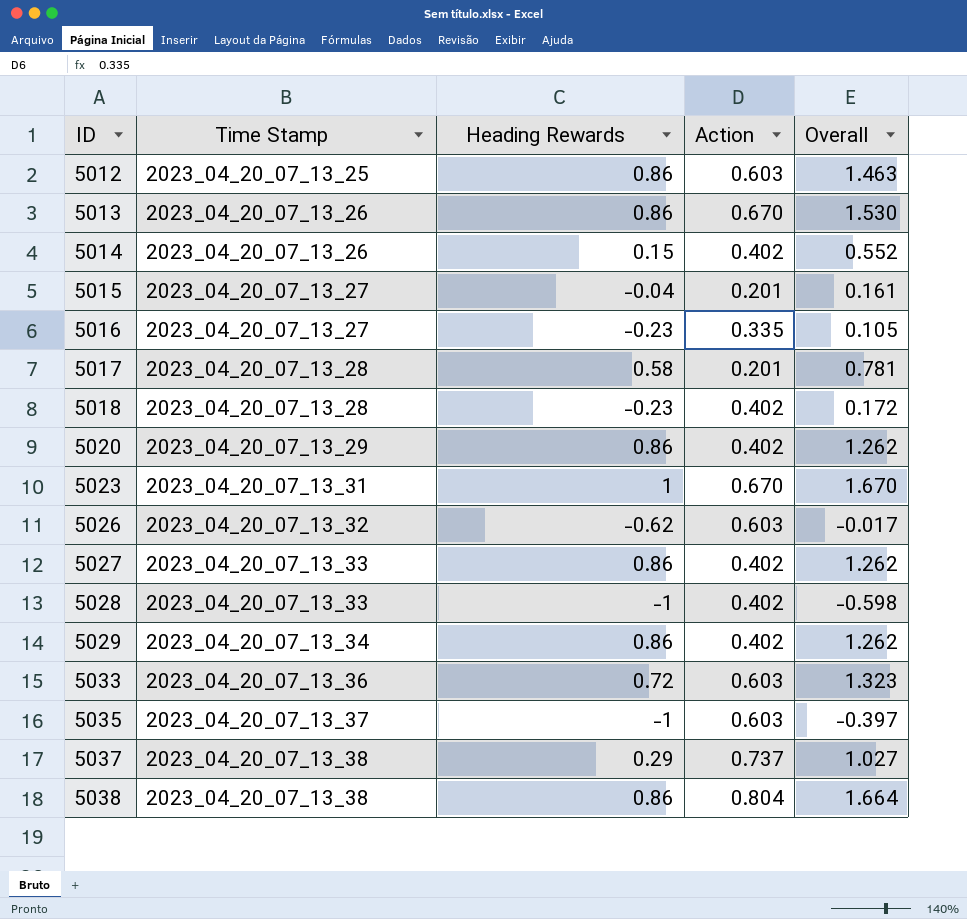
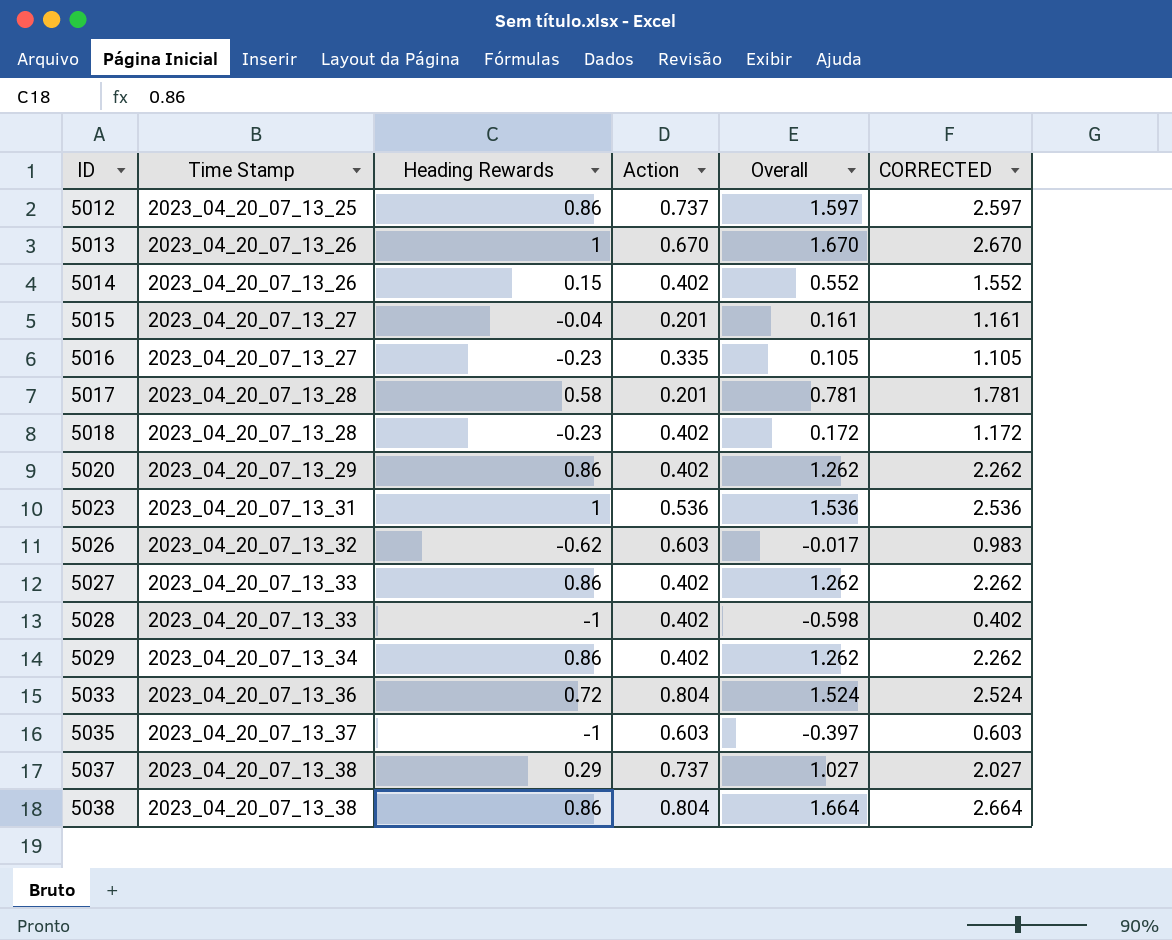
column CORRECTED | formula: none -> [Overall] + 1
5012 | Action: 0.603 -> 0.737
5012 | Overall: 1.463 -> 1.597
5013 | Heading Rewards: 0.86 -> 1
5013 | Overall: 1.530 -> 1.670
5023 | Action: 0.670 -> 0.536
5023 | Overall: 1.670 -> 1.536
5033 | Action: 0.603 -> 0.804
5033 | Overall: 1.323 -> 1.524

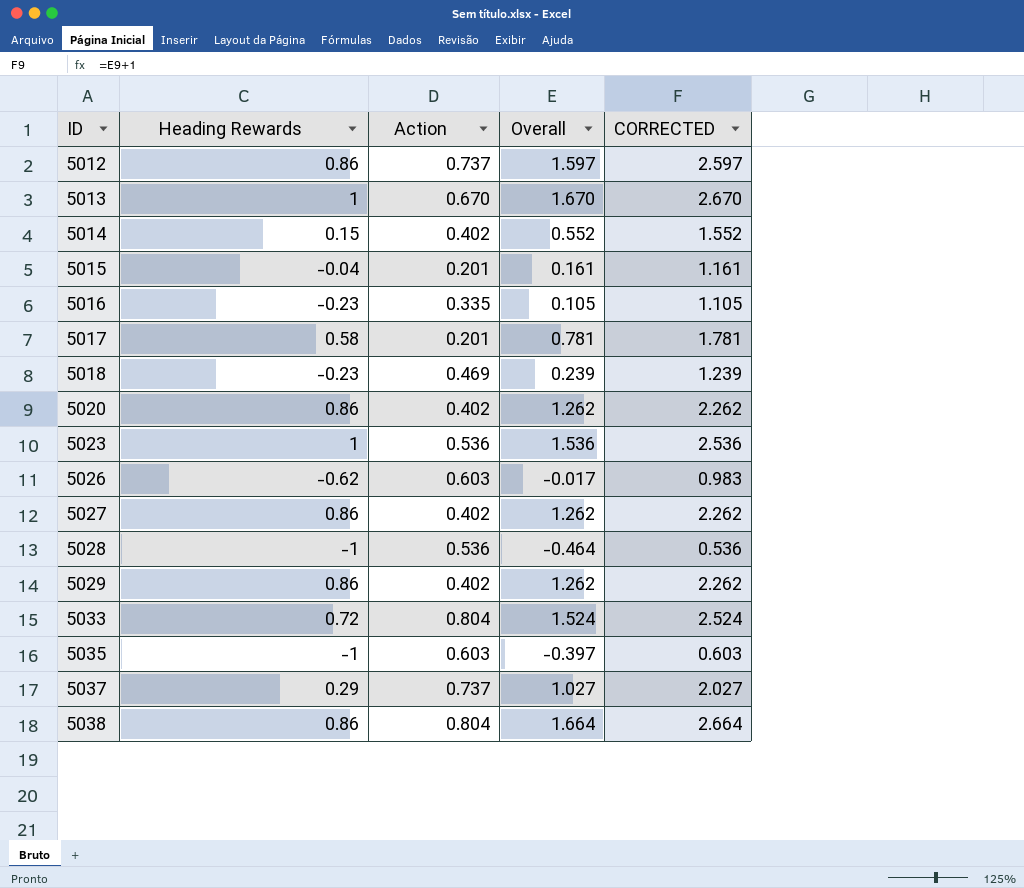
column Time Stamp | position: 2 -> none
5018 | Action: 0.402 -> 0.469
5018 | Overall: 0.172 -> 0.239
5018 | CORRECTED: 1.172 -> 1.239
5028 | Action: 0.402 -> 0.536
5028 | Overall: -0.598 -> -0.464
5028 | CORRECTED: 0.402 -> 0.536

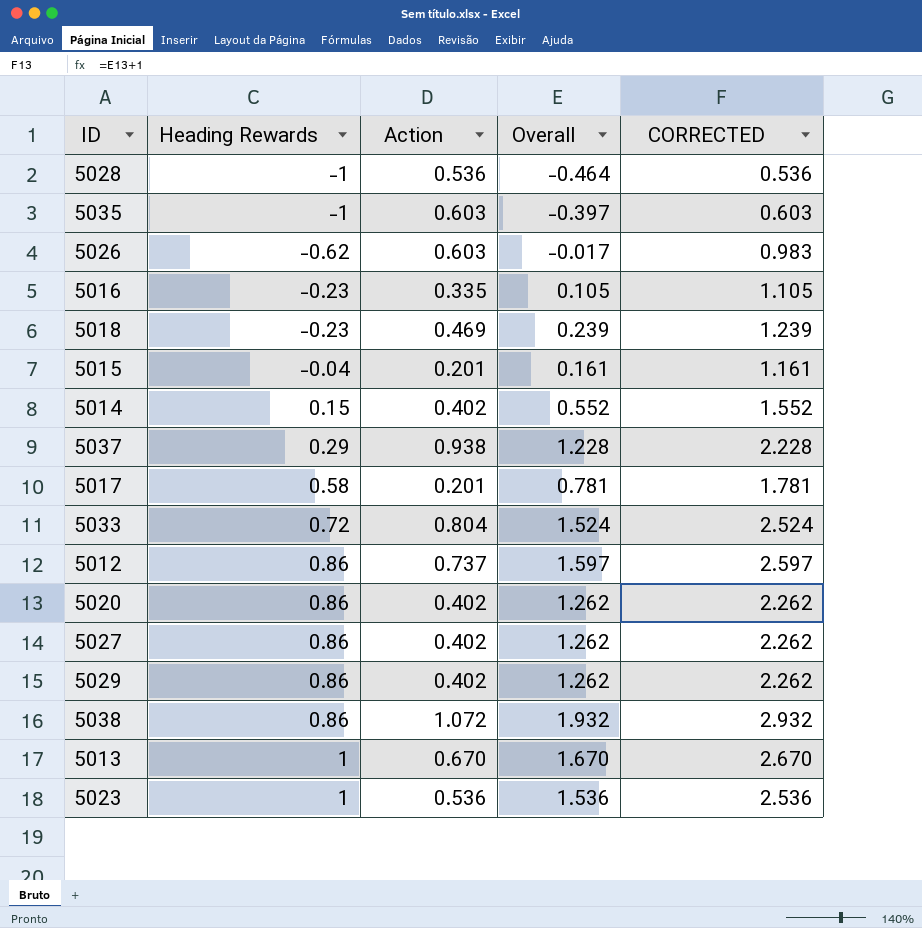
row order: ID ascending -> Heading Rewards ascending
5037 | Action: 0.737 -> 0.938
5037 | Overall: 1.027 -> 1.228
5037 | CORRECTED: 2.027 -> 2.228
5038 | Action: 0.804 -> 1.072
5038 | Overall: 1.664 -> 1.932
5038 | CORRECTED: 2.664 -> 2.932

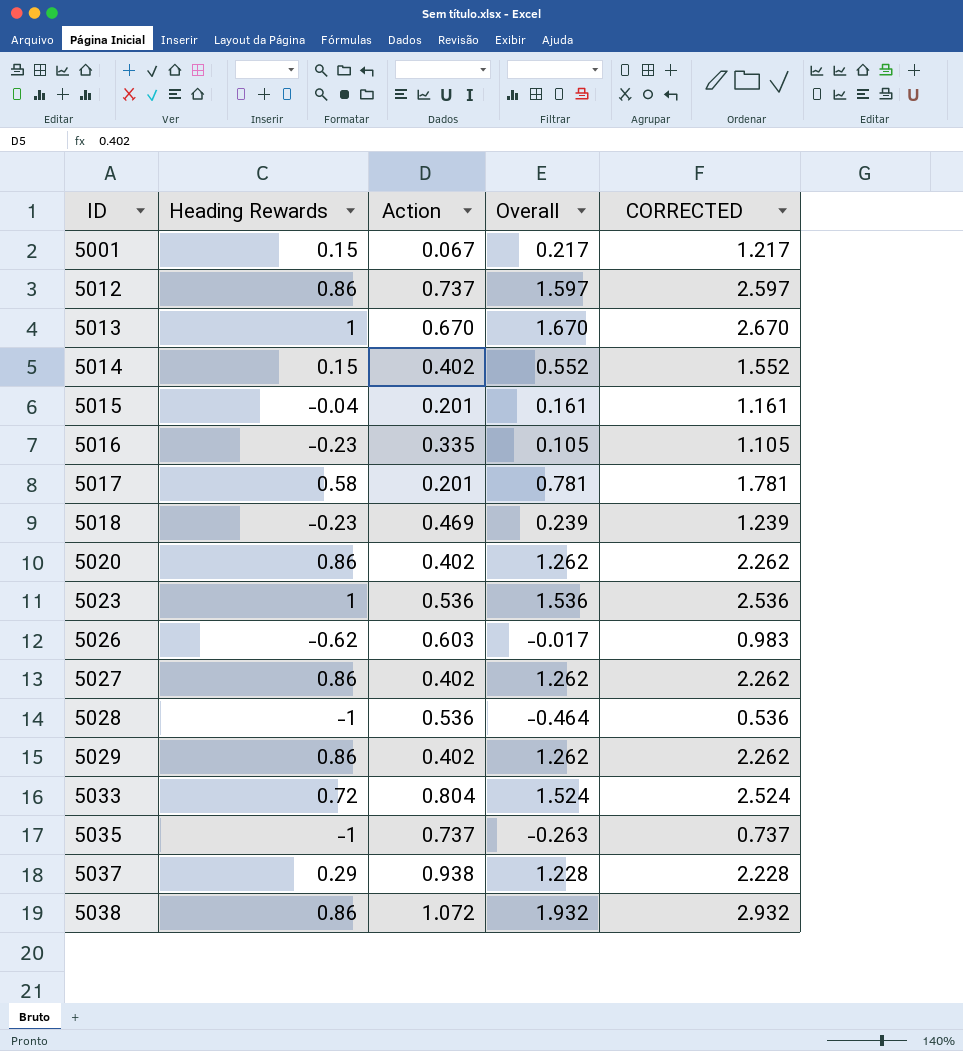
row order: Heading Rewards ascending -> ID ascending
row 5001: none -> 0.15 | 0.067 | 0.217 | 1.217
5035 | Action: 0.603 -> 0.737
5035 | Overall: -0.397 -> -0.263
5035 | CORRECTED: 0.603 -> 0.737

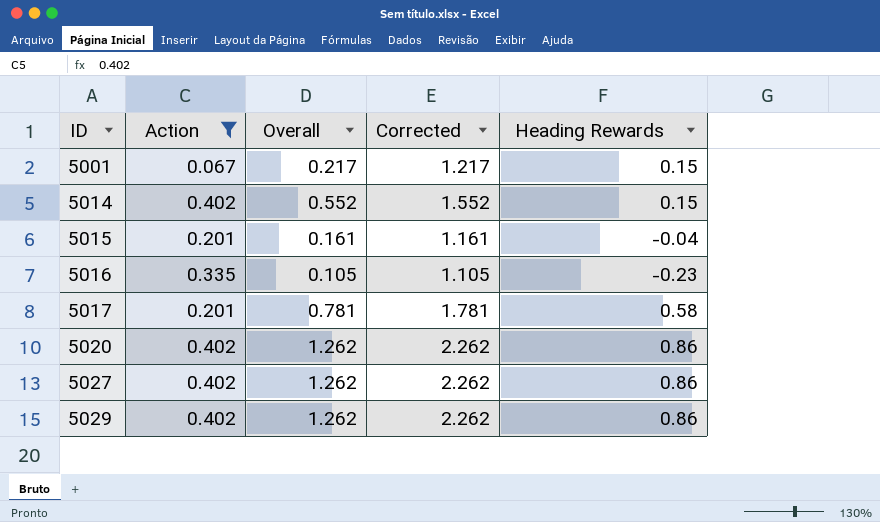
filter: none -> Action <= 0.402
column name: CORRECTED -> Corrected
column Heading Rewards | position: 2 -> 5

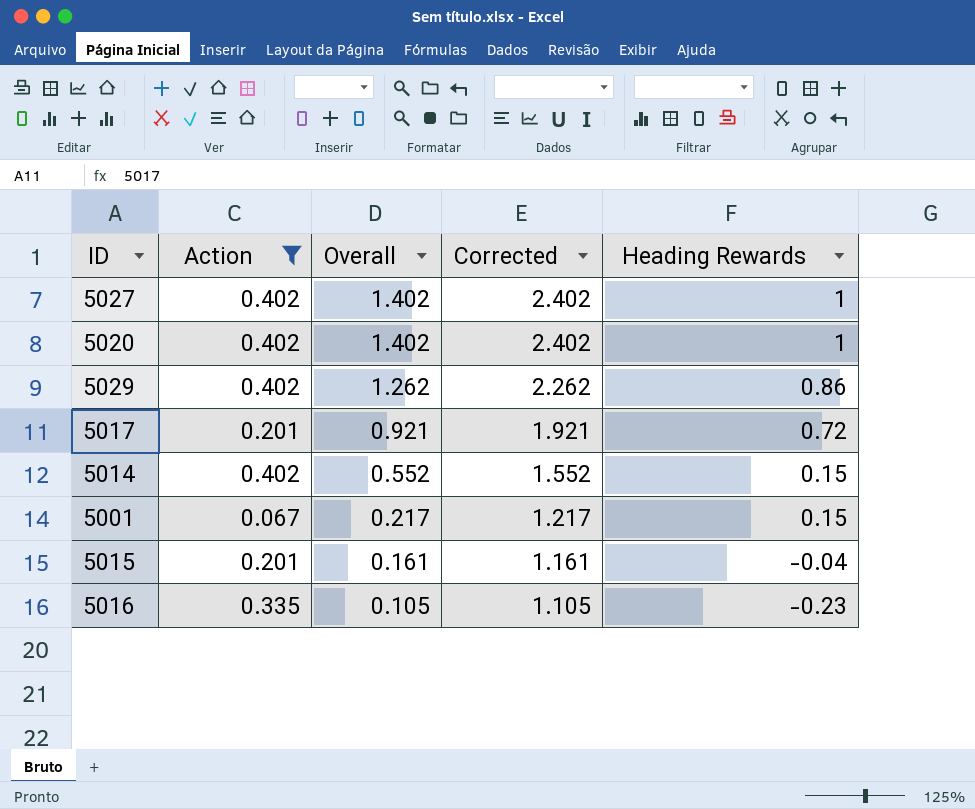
row order: ID ascending -> Overall descending
5027 | Overall: 1.262 -> 1.402
5027 | Corrected: 2.262 -> 2.402
5027 | Heading Rewards: 0.86 -> 1
5020 | Overall: 1.262 -> 1.402
5020 | Corrected: 2.262 -> 2.402
5020 | Heading Rewards: 0.86 -> 1
5017 | Overall: 0.781 -> 0.921
5017 | Corrected: 1.781 -> 1.921
5017 | Heading Rewards: 0.58 -> 0.72

